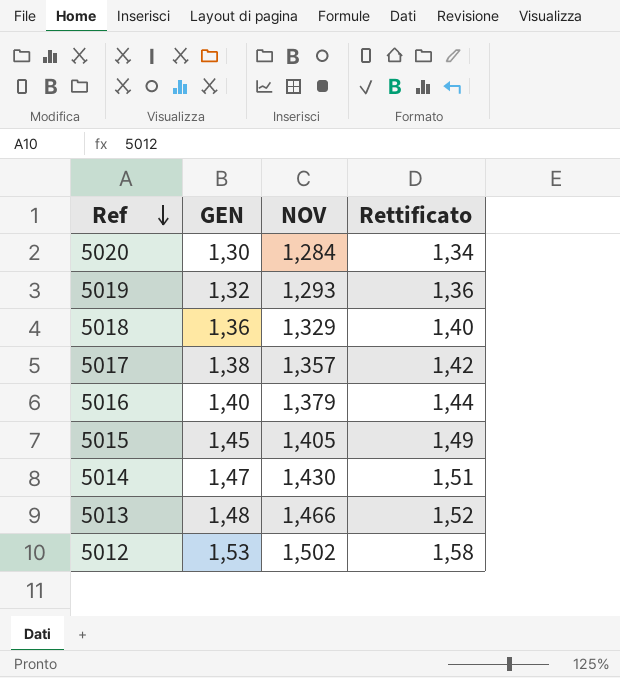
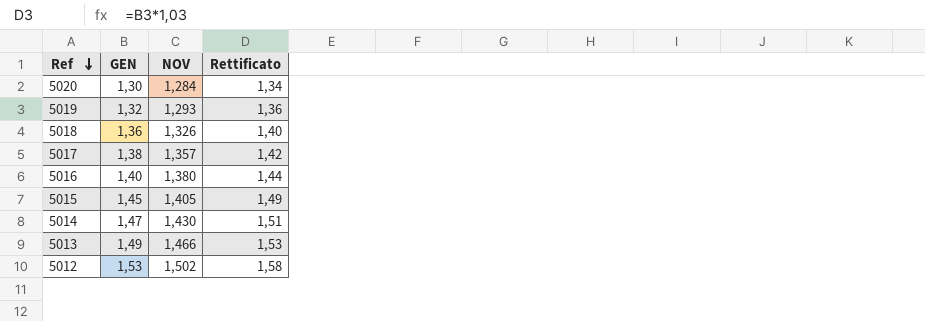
5018 | NOV: 1,329 -> 1,326
5016 | NOV: 1,379 -> 1,380
5013 | GEN: 1,48 -> 1,49
5013 | Rettificato: 1,52 -> 1,53

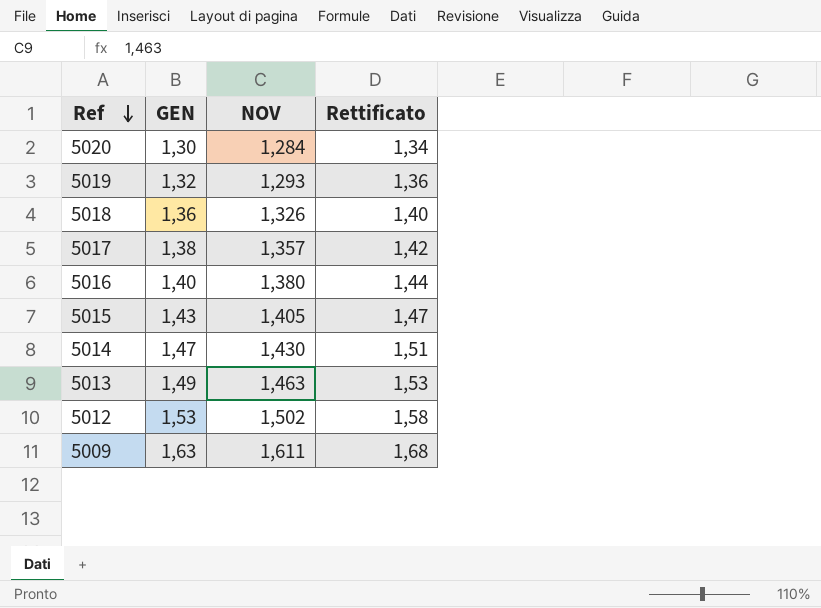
5015 | GEN: 1,45 -> 1,43
5015 | Rettificato: 1,49 -> 1,47
5013 | NOV: 1,466 -> 1,463
row 5009: none -> 1,63 | 1,611 | 1,68

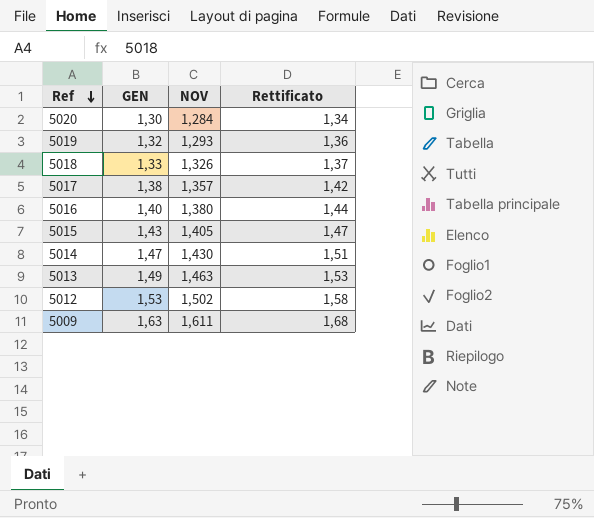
5018 | GEN: 1,36 -> 1,33
5018 | Rettificato: 1,40 -> 1,37

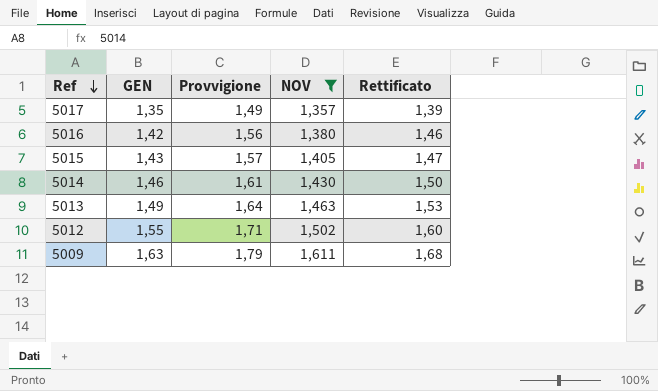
filter: none -> NOV >= 1,357
column Provvigione | formula: none -> [GEN] * 1,1
5017 | GEN: 1,38 -> 1,35
5017 | Rettificato: 1,42 -> 1,39
5016 | GEN: 1,40 -> 1,42
5016 | Rettificato: 1,44 -> 1,46
5014 | GEN: 1,47 -> 1,46
5014 | Rettificato: 1,51 -> 1,50
5012 | GEN: 1,53 -> 1,55
5012 | Rettificato: 1,58 -> 1,60

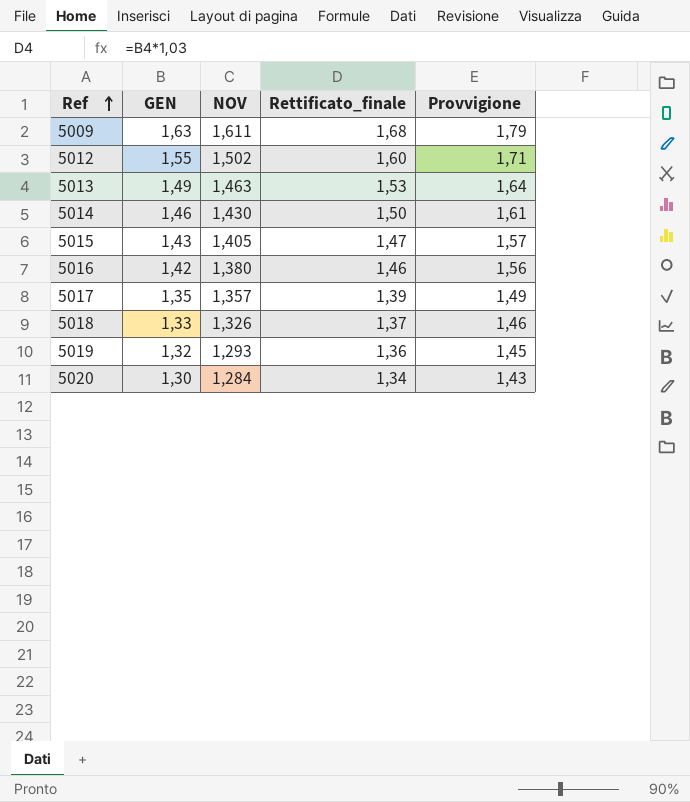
filter: NOV >= 1,357 -> none
row order: Ref descending -> Ref ascending
column name: Rettificato -> Rettificato_finale
column Provvigione | position: 3 -> 5

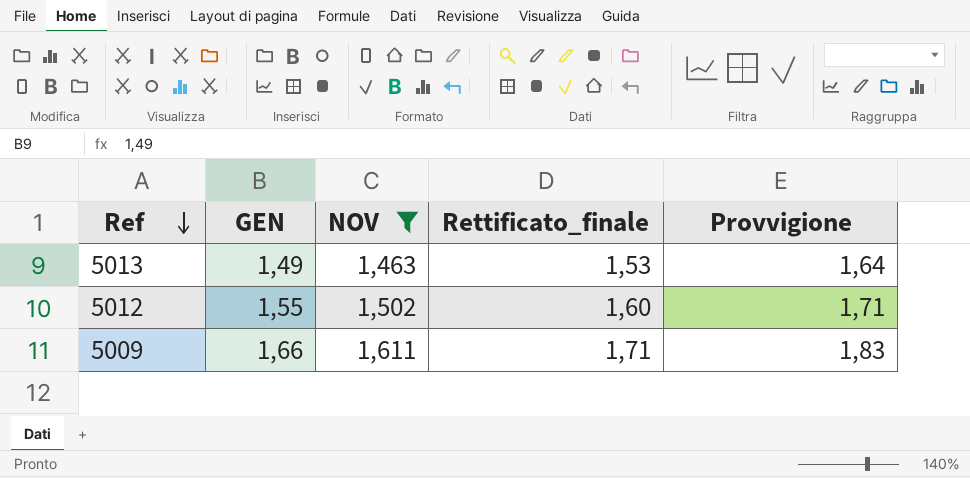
filter: none -> NOV >= 1,463
row order: Ref ascending -> Ref descending
5009 | GEN: 1,63 -> 1,66
5009 | Rettificato_finale: 1,68 -> 1,71
5009 | Provvigione: 1,79 -> 1,83

